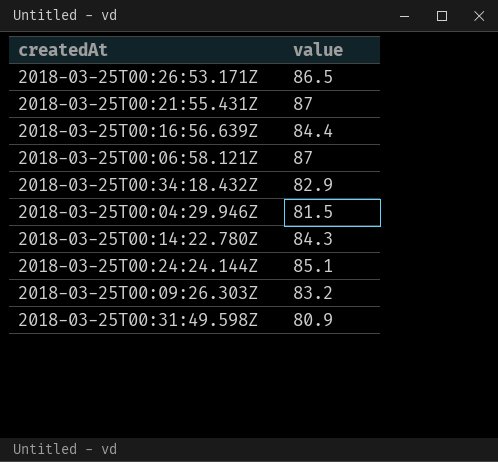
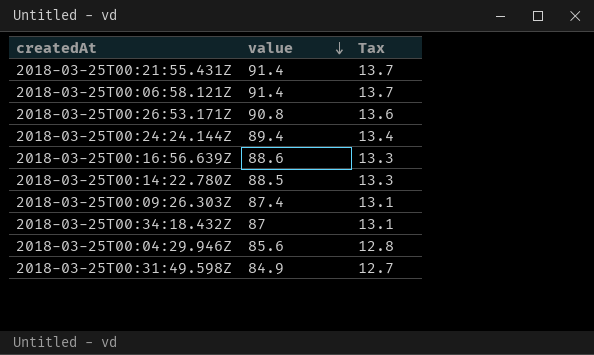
row order: none -> value descending
column Tax | formula: none -> [value] * 0.15
2018-03-25T00:21:55.431Z | value: 87 -> 91.4
2018-03-25T00:06:58.121Z | value: 87 -> 91.4
2018-03-25T00:26:53.171Z | value: 86.5 -> 90.8
2018-03-25T00:24:24.144Z | value: 85.1 -> 89.4
2018-03-25T00:16:56.639Z | value: 84.4 -> 88.6
2018-03-25T00:14:22.780Z | value: 84.3 -> 88.5
2018-03-25T00:09:26.303Z | value: 83.2 -> 87.4
2018-03-25T00:34:18.432Z | value: 82.9 -> 87
2018-03-25T00:04:29.946Z | value: 81.5 -> 85.6
2018-03-25T00:31:49.598Z | value: 80.9 -> 84.9

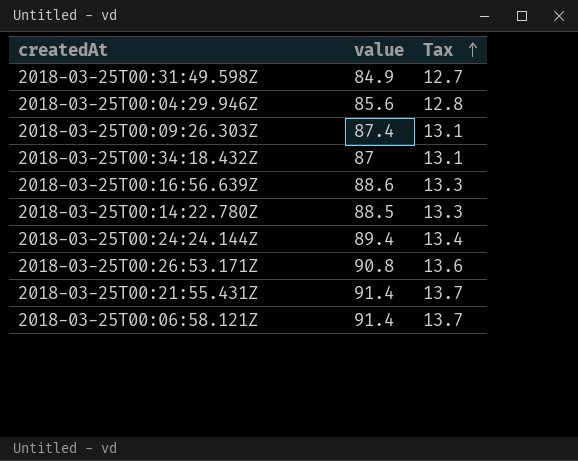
row order: value descending -> Tax ascending

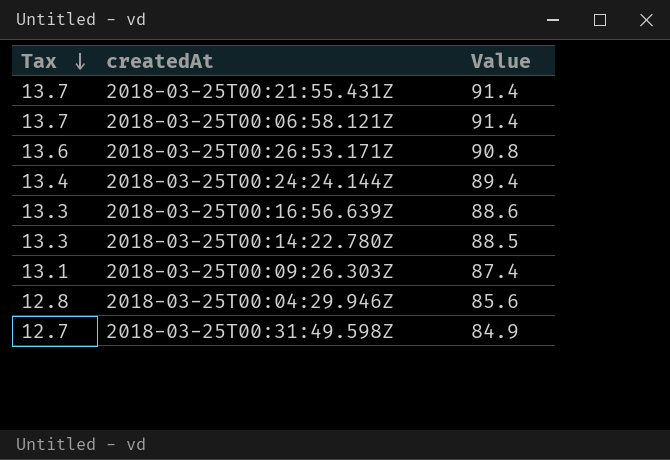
row order: Tax ascending -> Tax descending
column Tax | position: 3 -> 1
column name: value -> Value
row 2018-03-25T00:34:18.432Z: 87 | 13.1 -> none

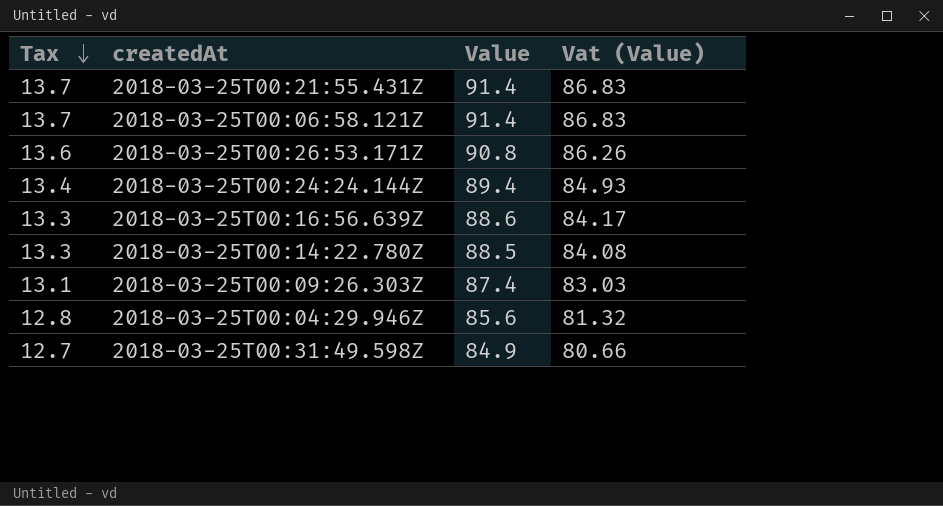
column Vat (Value) | formula: none -> [Value] * 0.95

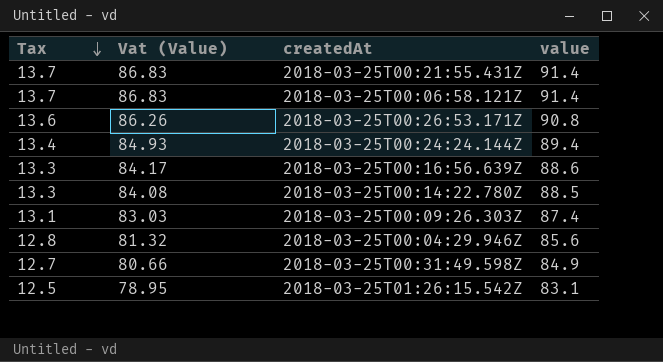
column Vat (Value) | position: 4 -> 2
column name: Value -> value
row 2018-03-25T01:26:15.542Z: none -> 12.5 | 78.95 | 83.1

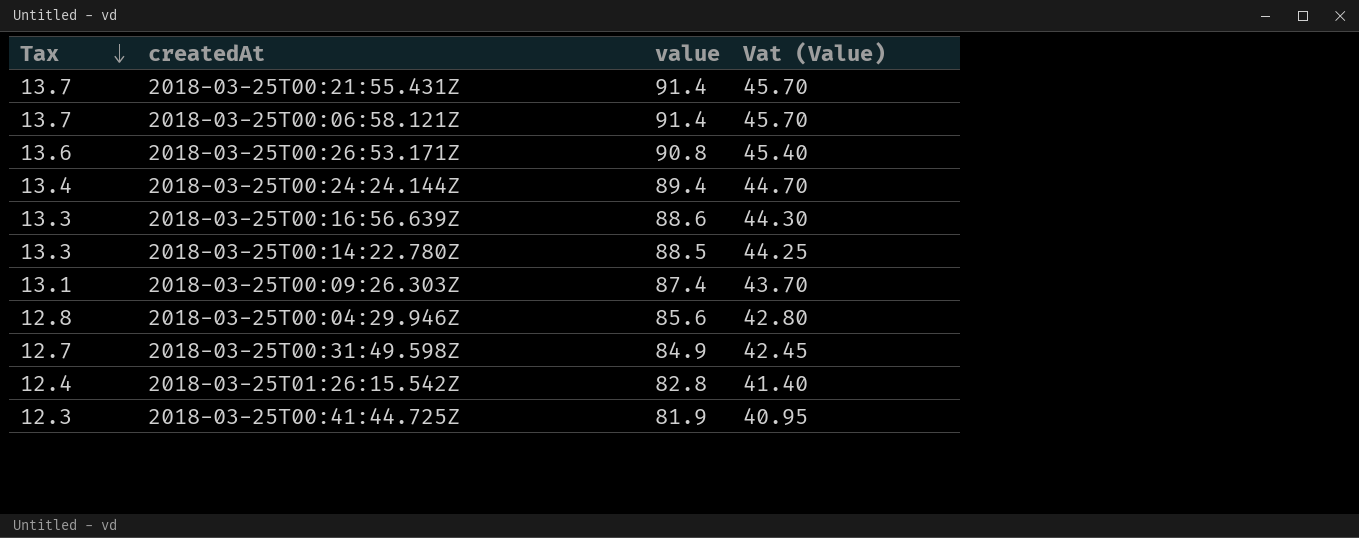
column Vat (Value) | formula: [value] * 0.95 -> [value] * 0.5
column Vat (Value) | position: 2 -> 4
2018-03-25T01:26:15.542Z | Tax: 12.5 -> 12.4
2018-03-25T01:26:15.542Z | value: 83.1 -> 82.8
row 2018-03-25T00:41:44.725Z: none -> 12.3 | 81.9 | 40.95

